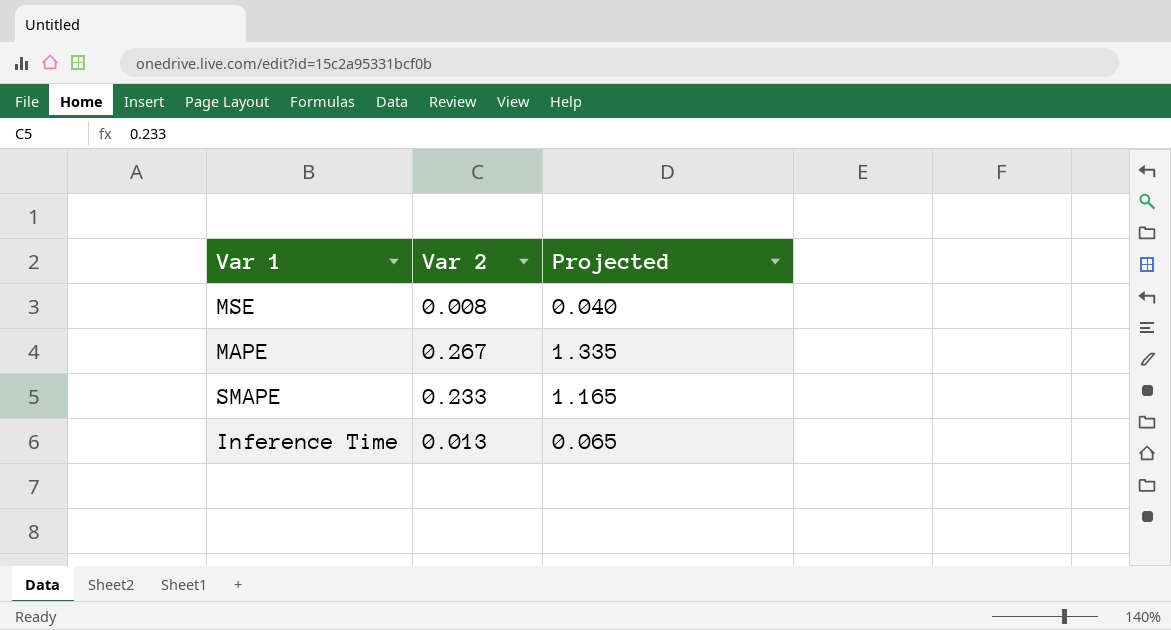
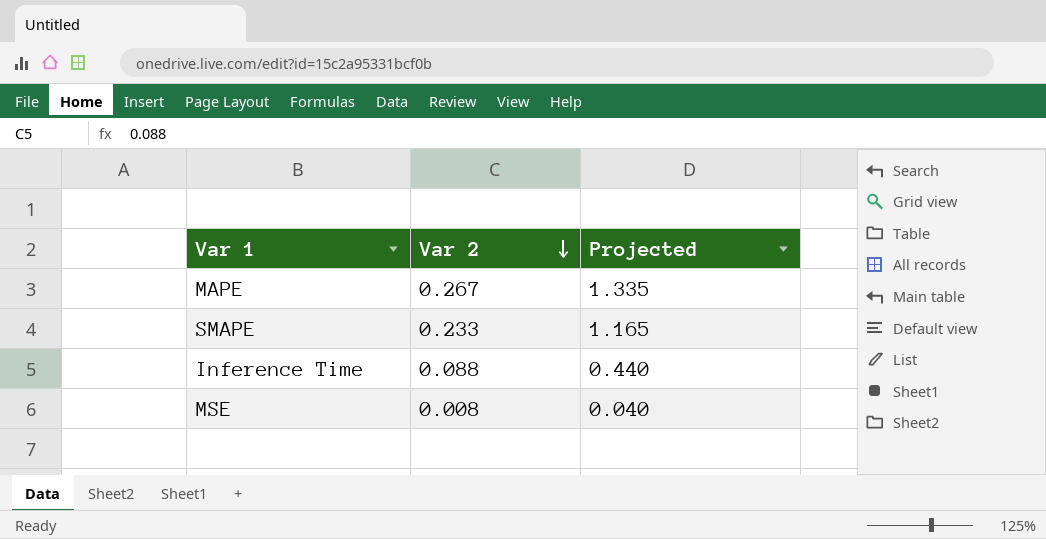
row order: none -> Var 2 descending
Inference Time | Var 2: 0.013 -> 0.088
Inference Time | Projected: 0.065 -> 0.440

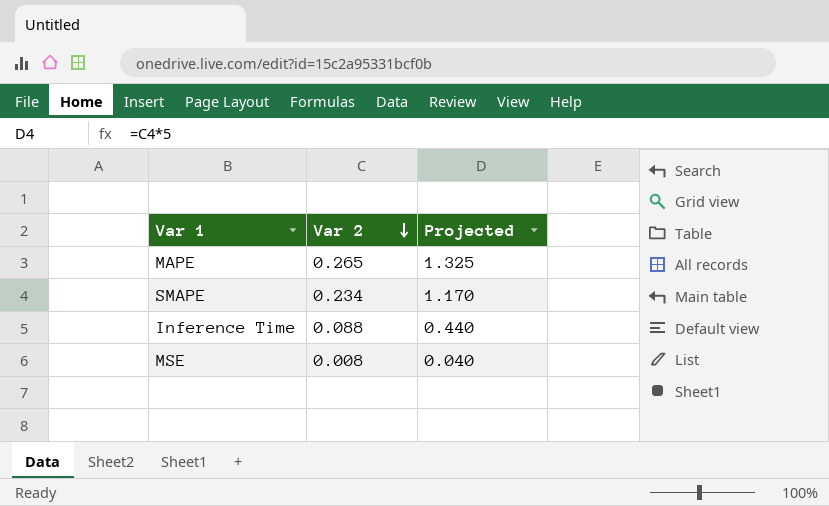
MAPE | Var 2: 0.267 -> 0.265
MAPE | Projected: 1.335 -> 1.325
SMAPE | Var 2: 0.233 -> 0.234
SMAPE | Projected: 1.165 -> 1.170

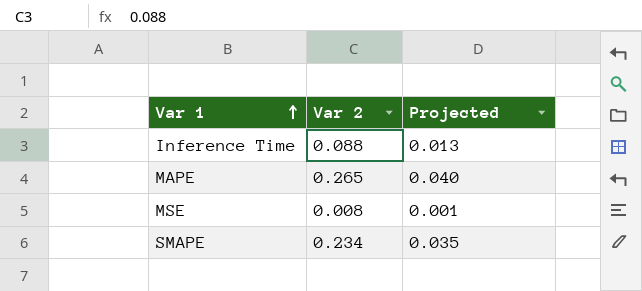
row order: Var 2 descending -> Var 1 ascending
column Projected | formula: [Var 2] * 5 -> [Var 2] * 0.15

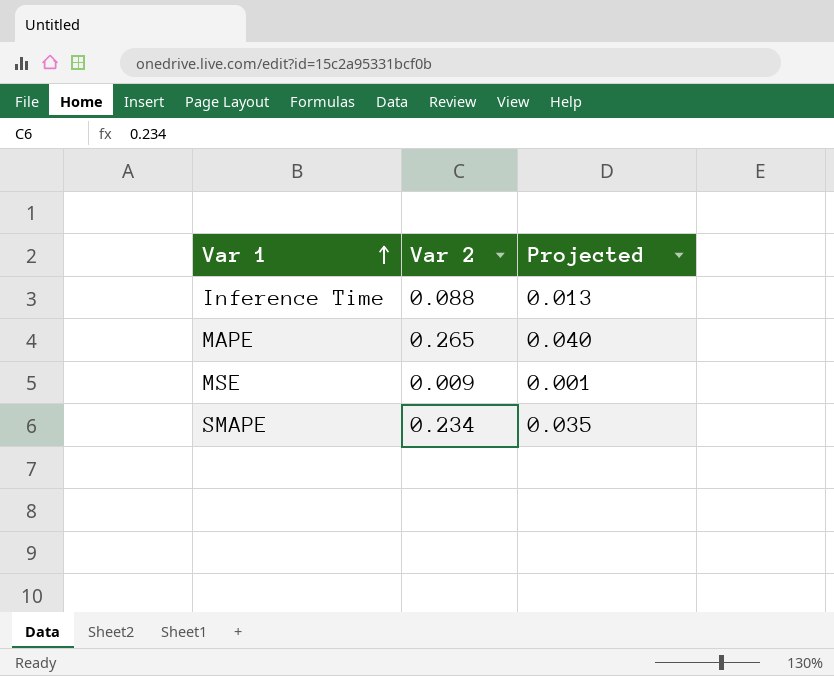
MSE | Var 2: 0.008 -> 0.009

